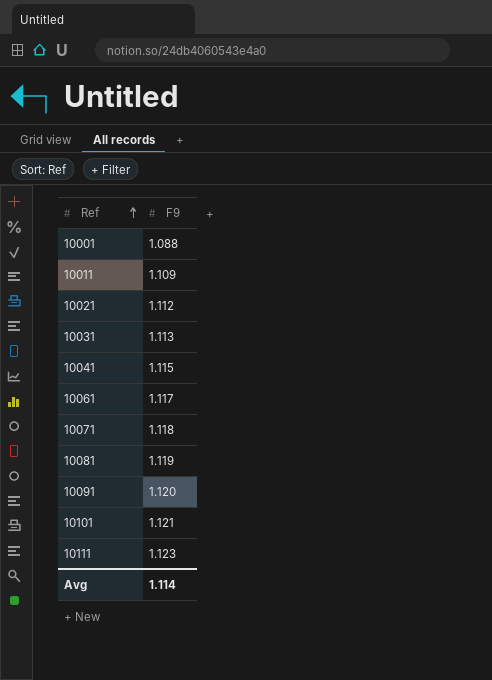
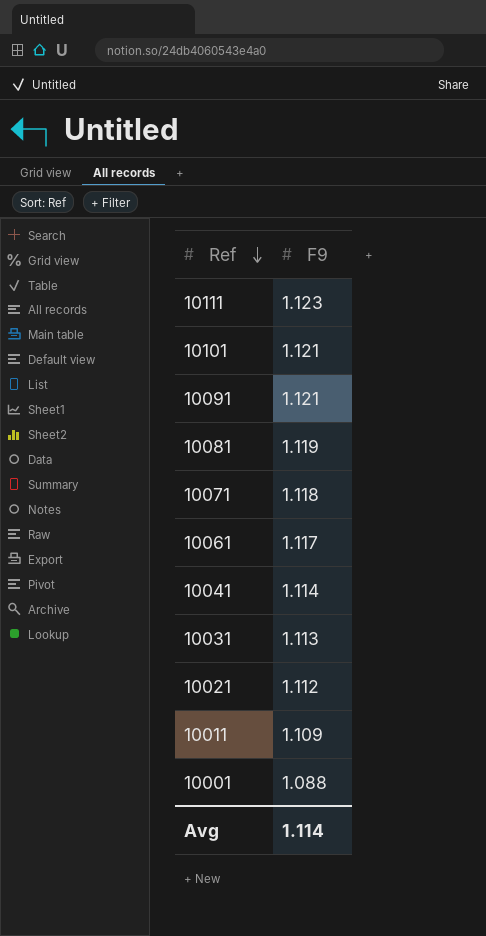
row order: Ref ascending -> Ref descending
10091 | F9: 1.120 -> 1.121
10041 | F9: 1.115 -> 1.114

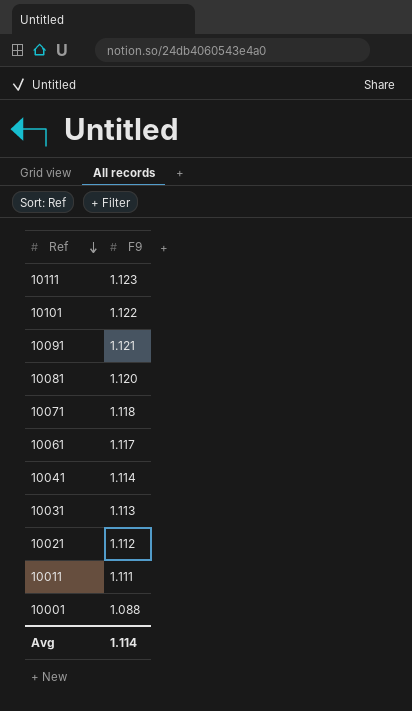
10101 | F9: 1.121 -> 1.122
10081 | F9: 1.119 -> 1.120
10011 | F9: 1.109 -> 1.111

